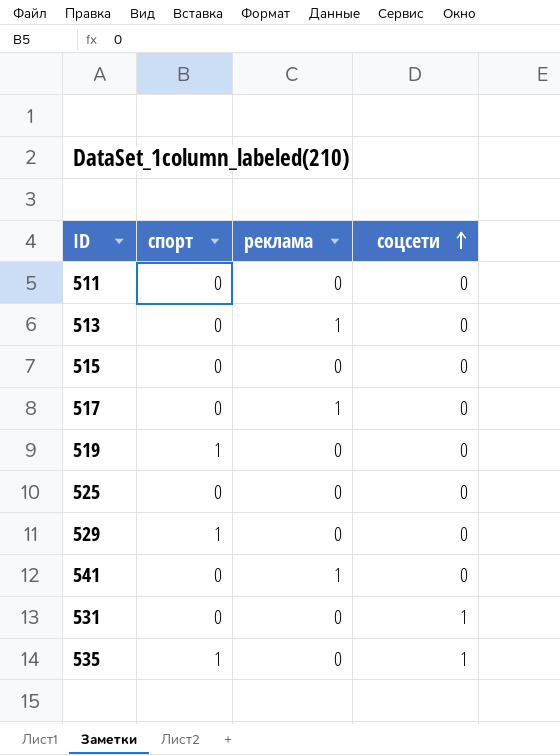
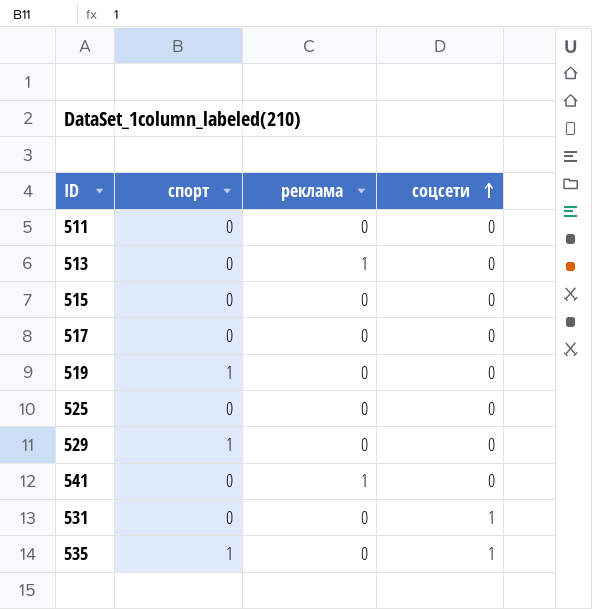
517 | реклама: 1 -> 0

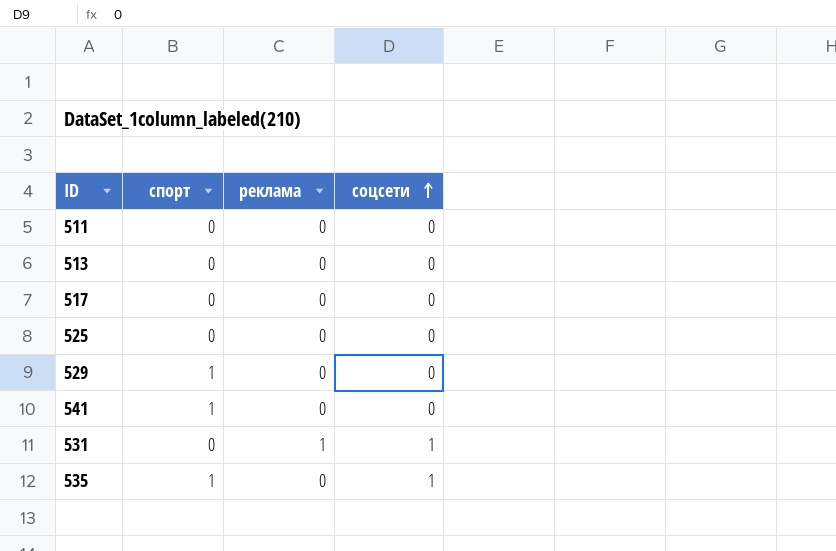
row 515: 0 | 0 | 0 -> none
row 519: 1 | 0 | 0 -> none
513 | реклама: 1 -> 0
541 | спорт: 0 -> 1
541 | реклама: 1 -> 0
531 | реклама: 0 -> 1

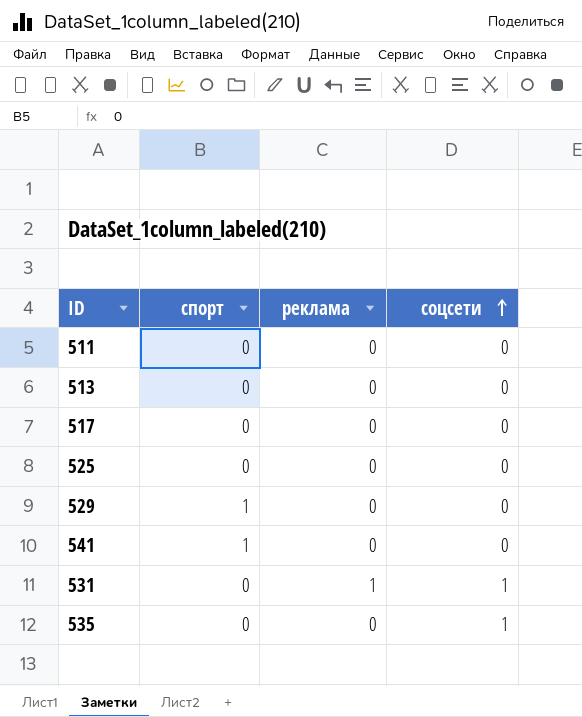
535 | спорт: 1 -> 0

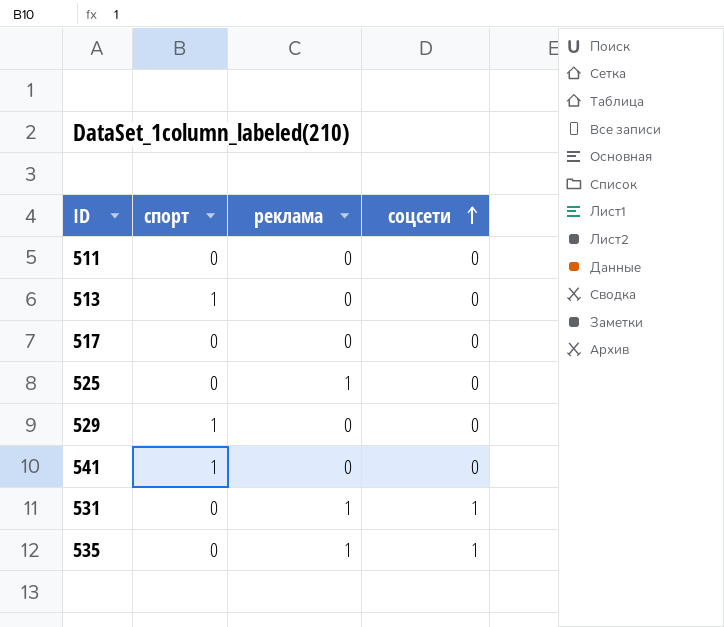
513 | спорт: 0 -> 1
525 | реклама: 0 -> 1
535 | реклама: 0 -> 1

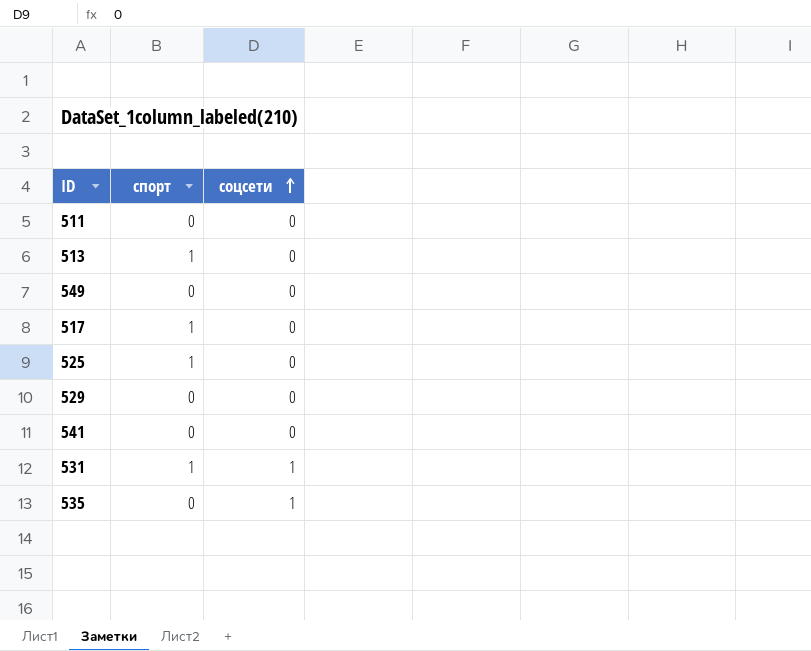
column реклама | position: 3 -> none
row 549: none -> 0 | 0
517 | спорт: 0 -> 1
525 | спорт: 0 -> 1
529 | спорт: 1 -> 0
541 | спорт: 1 -> 0
531 | спорт: 0 -> 1

